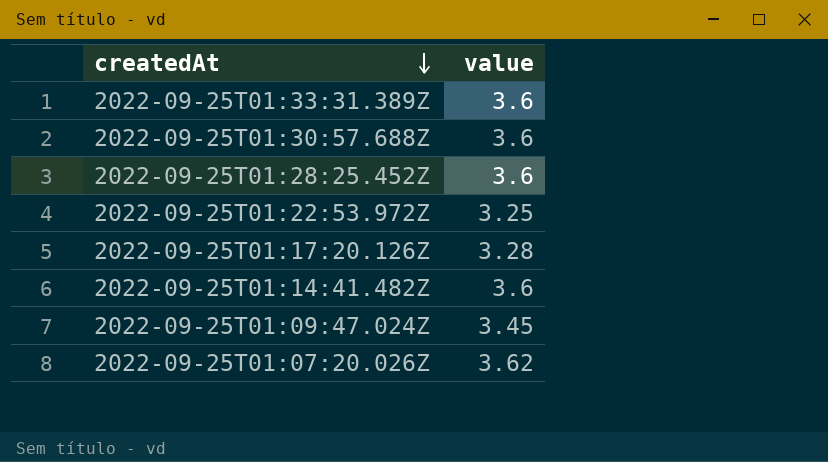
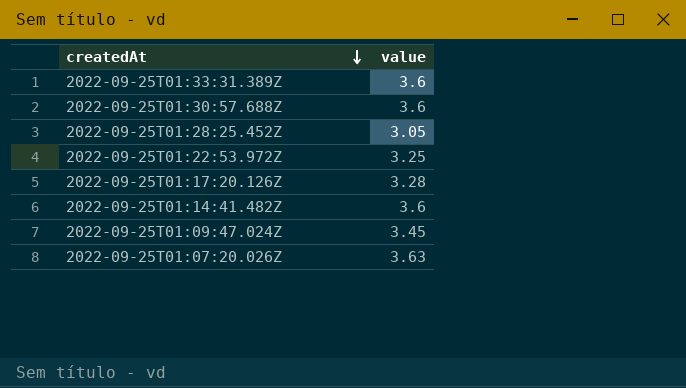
2022-09-25T01:28:25.452Z | value: 3.6 -> 3.05
2022-09-25T01:07:20.026Z | value: 3.62 -> 3.63

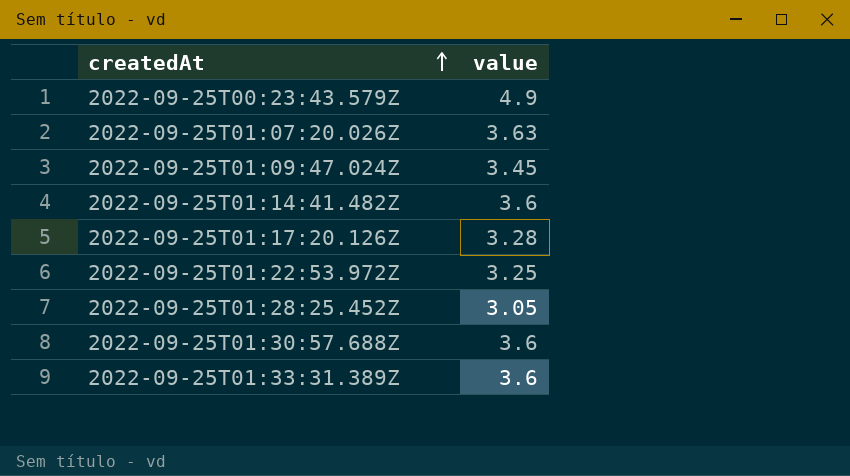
row order: createdAt descending -> createdAt ascending
row 2022-09-25T00:23:43.579Z: none -> 4.9

